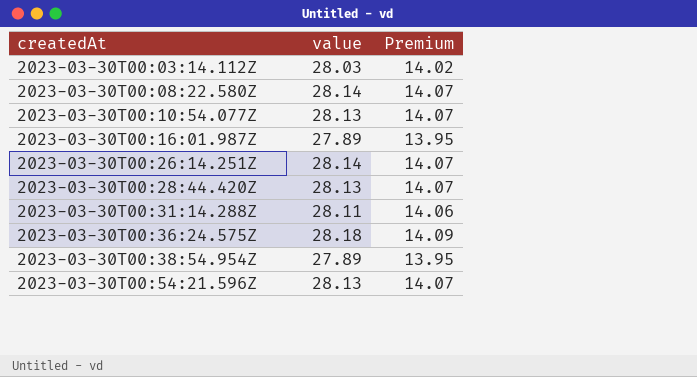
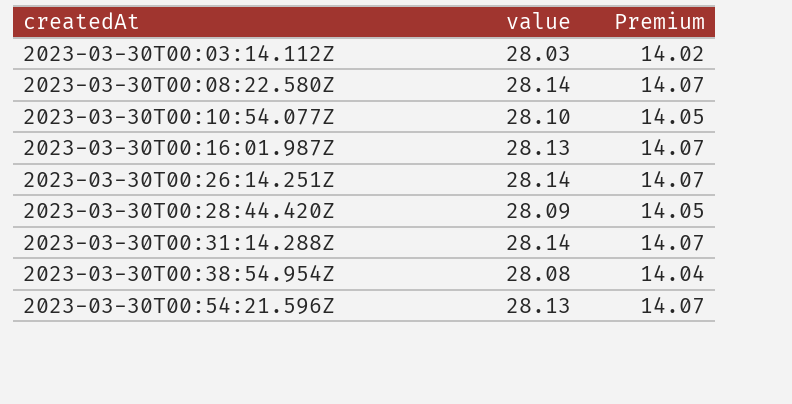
row 2023-03-30T00:36:24.575Z: 28.18 | 14.09 -> none
2023-03-30T00:10:54.077Z | value: 28.13 -> 28.10
2023-03-30T00:10:54.077Z | Premium: 14.07 -> 14.05
2023-03-30T00:16:01.987Z | value: 27.89 -> 28.13
2023-03-30T00:16:01.987Z | Premium: 13.95 -> 14.07
2023-03-30T00:28:44.420Z | value: 28.13 -> 28.09
2023-03-30T00:28:44.420Z | Premium: 14.07 -> 14.05
2023-03-30T00:31:14.288Z | value: 28.11 -> 28.14
2023-03-30T00:31:14.288Z | Premium: 14.06 -> 14.07
2023-03-30T00:38:54.954Z | value: 27.89 -> 28.08
2023-03-30T00:38:54.954Z | Premium: 13.95 -> 14.04

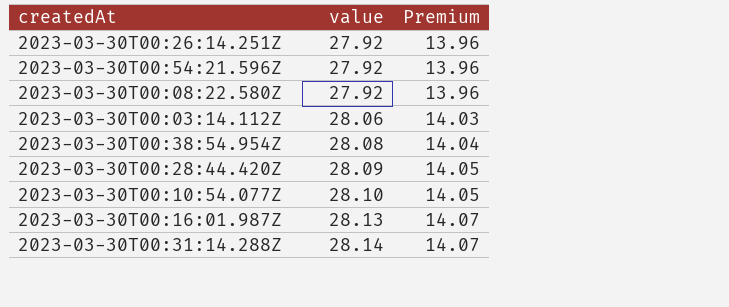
row order: createdAt ascending -> value ascending
2023-03-30T00:26:14.251Z | value: 28.14 -> 27.92
2023-03-30T00:26:14.251Z | Premium: 14.07 -> 13.96
2023-03-30T00:54:21.596Z | value: 28.13 -> 27.92
2023-03-30T00:54:21.596Z | Premium: 14.07 -> 13.96
2023-03-30T00:08:22.580Z | value: 28.14 -> 27.92
2023-03-30T00:08:22.580Z | Premium: 14.07 -> 13.96
2023-03-30T00:03:14.112Z | value: 28.03 -> 28.06
2023-03-30T00:03:14.112Z | Premium: 14.02 -> 14.03

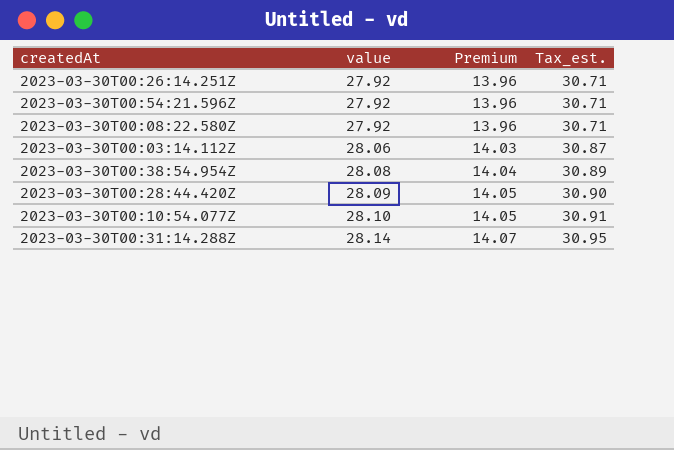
column Tax_est. | formula: none -> [value] * 1.1
row 2023-03-30T00:16:01.987Z: 28.13 | 14.07 -> none

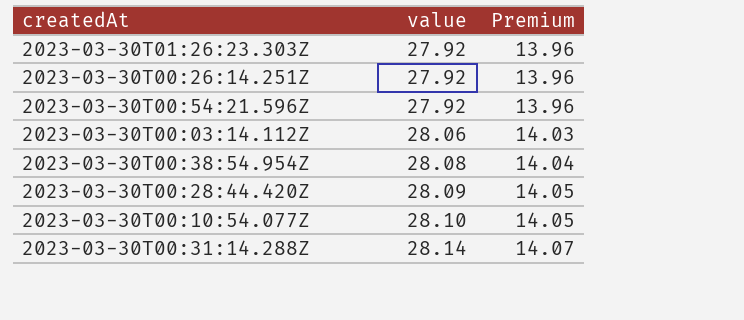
column Tax_est. | formula: [value] * 1.1 -> none
row 2023-03-30T00:08:22.580Z: 27.92 | 13.96 | 30.71 -> none
row 2023-03-30T01:26:23.303Z: none -> 27.92 | 13.96

